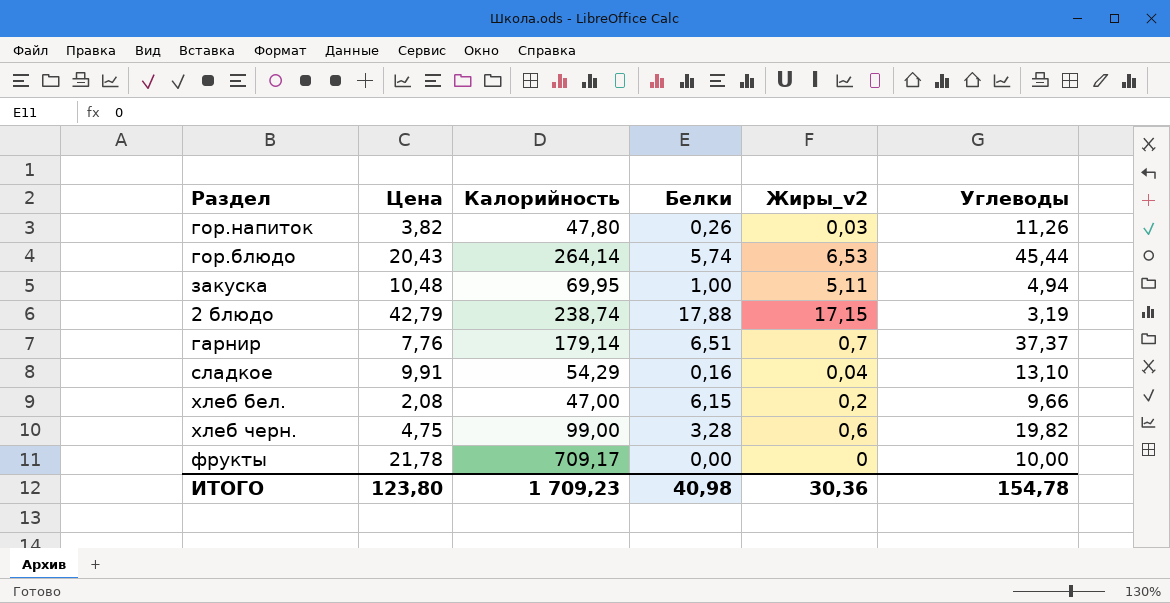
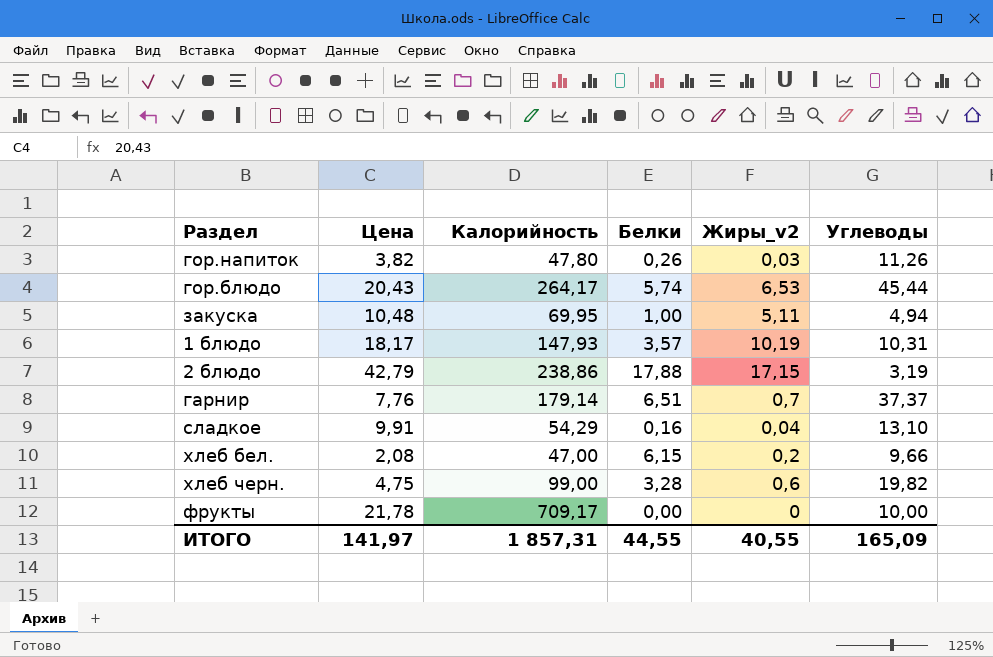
гор.блюдо | Калорийность: 264,14 -> 264,17
row 1 блюдо: none -> 18,17 | 147,93 | 3,57 | 10,19 | 10,31
2 блюдо | Калорийность: 238,74 -> 238,86
ИТОГО | Цена: 123,80 -> 141,97
ИТОГО | Калорийность: 1 709,23 -> 1 857,31
ИТОГО | Белки: 40,98 -> 44,55
ИТОГО | Жиры_v2: 30,36 -> 40,55
ИТОГО | Углеводы: 154,78 -> 165,09

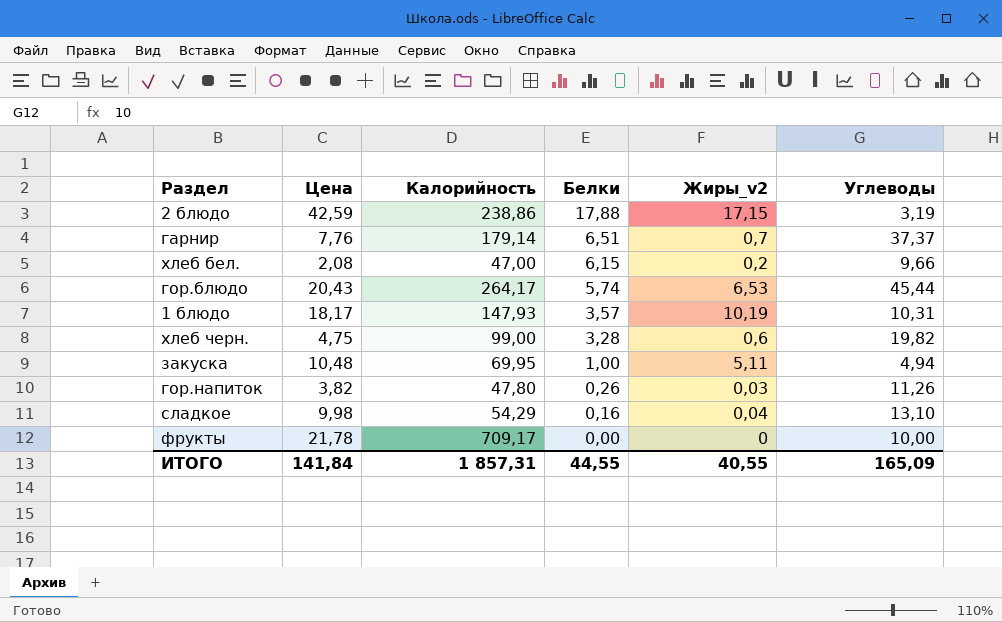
row order: none -> Белки descending
2 блюдо | Цена: 42,79 -> 42,59
сладкое | Цена: 9,91 -> 9,98
ИТОГО | Цена: 141,97 -> 141,84

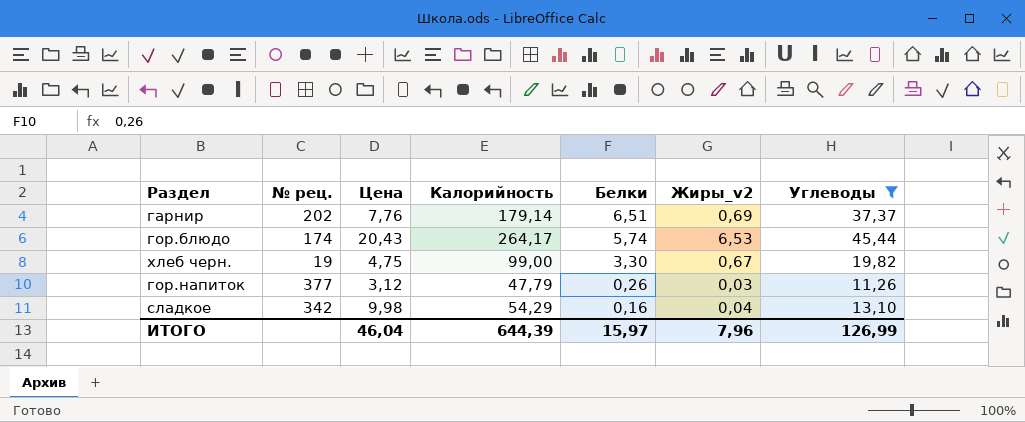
filter: none -> Углеводы >= 11,26
column № рец. | position: none -> 2
гарнир | Жиры_v2: 0,7 -> 0,69
хлеб черн. | Белки: 3,28 -> 3,30
хлеб черн. | Жиры_v2: 0,6 -> 0,67
гор.напиток | Цена: 3,82 -> 3,12
гор.напиток | Калорийность: 47,80 -> 47,79
ИТОГО | Цена: 141,84 -> 46,04
ИТОГО | Калорийность: 1 857,31 -> 644,39
ИТОГО | Белки: 44,55 -> 15,97
ИТОГО | Жиры_v2: 40,55 -> 7,96
ИТОГО | Углеводы: 165,09 -> 126,99

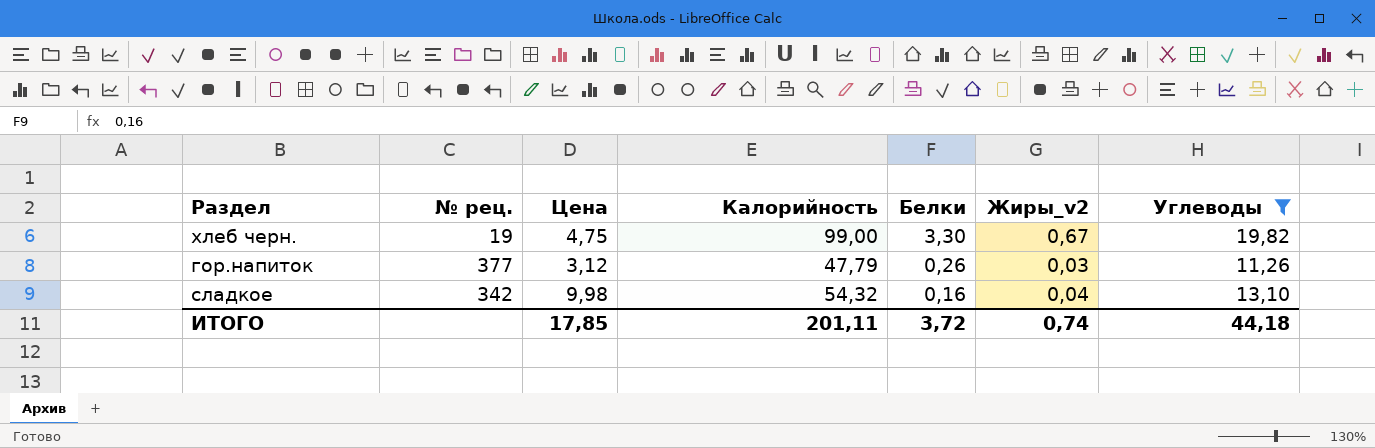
row гарнир: 202 | 7,76 | 179,14 | 6,51 | 0,69 | 37,37 -> none
row гор.блюдо: 174 | 20,43 | 264,17 | 5,74 | 6,53 | 45,44 -> none
сладкое | Калорийность: 54,29 -> 54,32
ИТОГО | Цена: 46,04 -> 17,85
ИТОГО | Калорийность: 644,39 -> 201,11
ИТОГО | Белки: 15,97 -> 3,72
ИТОГО | Жиры_v2: 7,96 -> 0,74
ИТОГО | Углеводы: 126,99 -> 44,18

